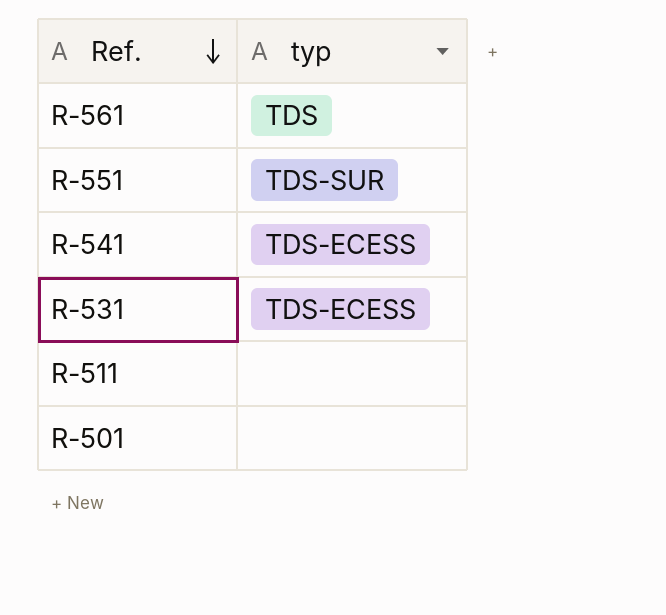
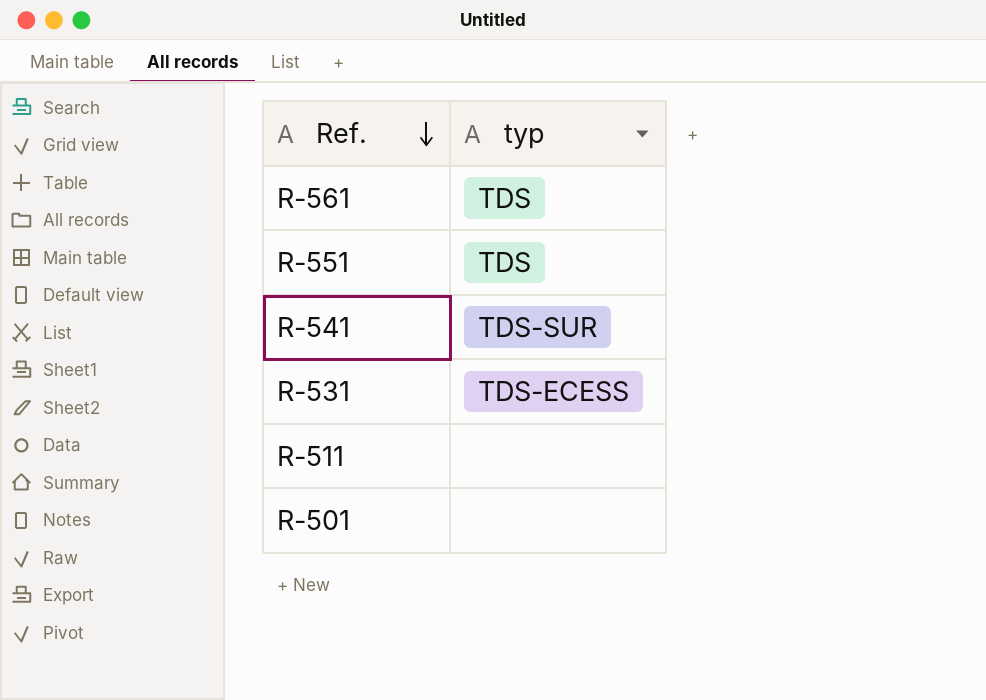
R-551 | typ: TDS-SUR -> TDS
R-541 | typ: TDS-ECESS -> TDS-SUR

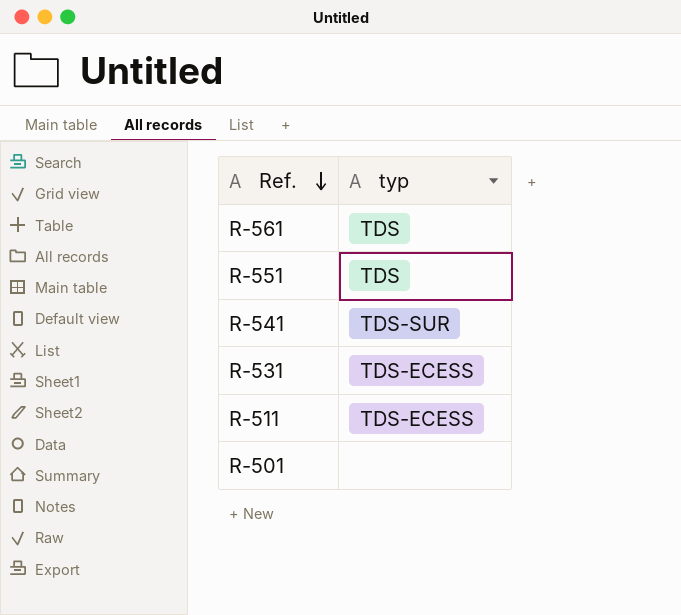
R-511 | typ: none -> TDS-ECESS

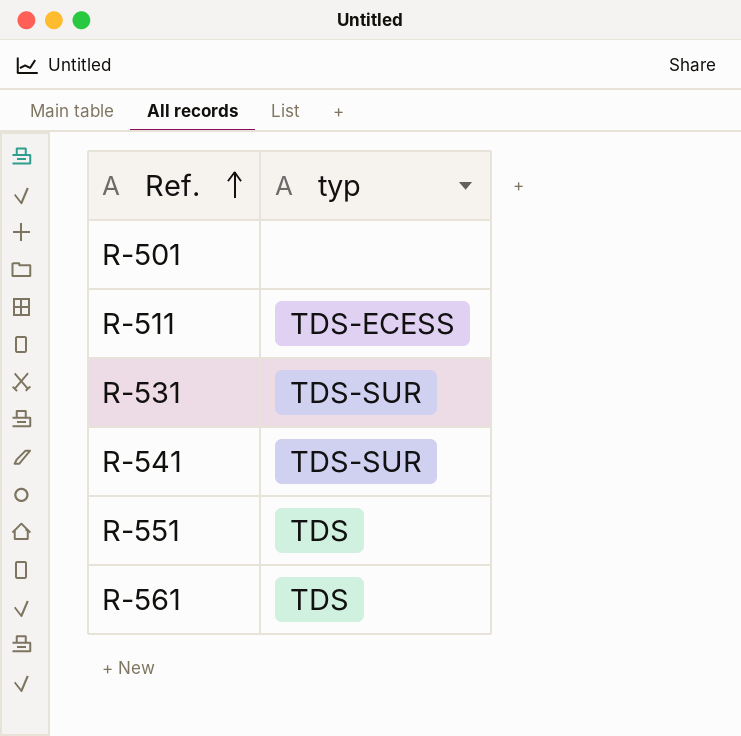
row order: Ref. descending -> Ref. ascending
R-531 | typ: TDS-ECESS -> TDS-SUR

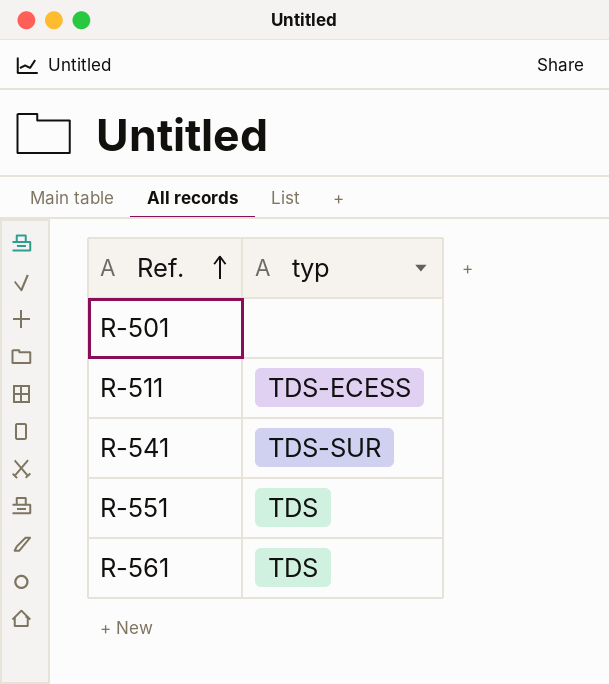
row R-531: TDS-SUR -> none

